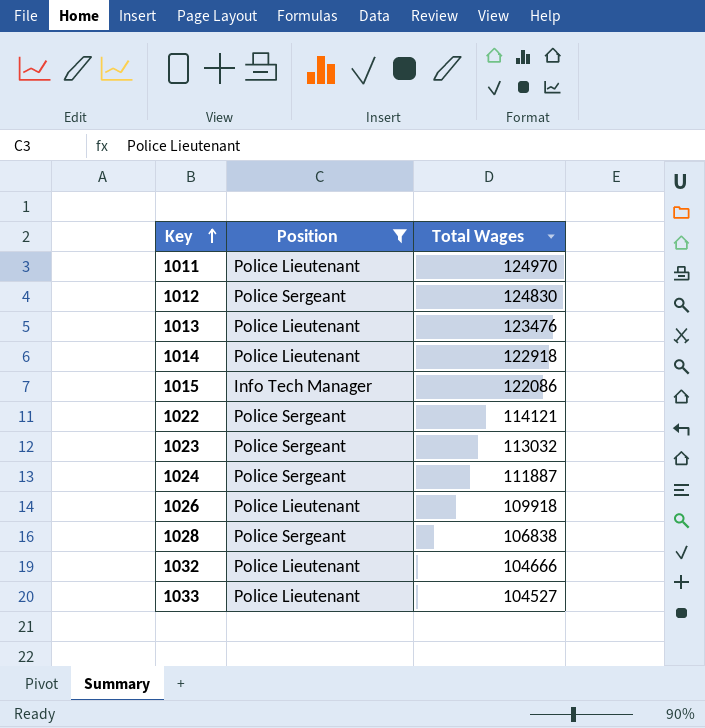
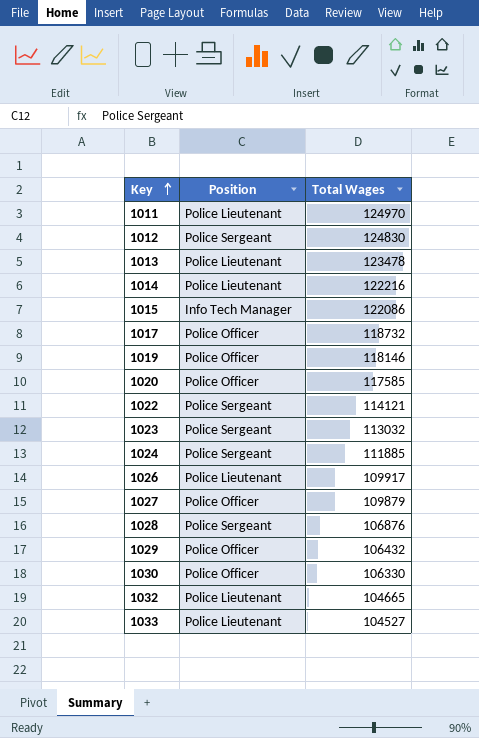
filter: Position != Police Officer -> none
1013 | Total Wages: 123476 -> 123478
1014 | Total Wages: 122918 -> 122216
1024 | Total Wages: 111887 -> 111885
1026 | Total Wages: 109918 -> 109917
1028 | Total Wages: 106838 -> 106876
1032 | Total Wages: 104666 -> 104665

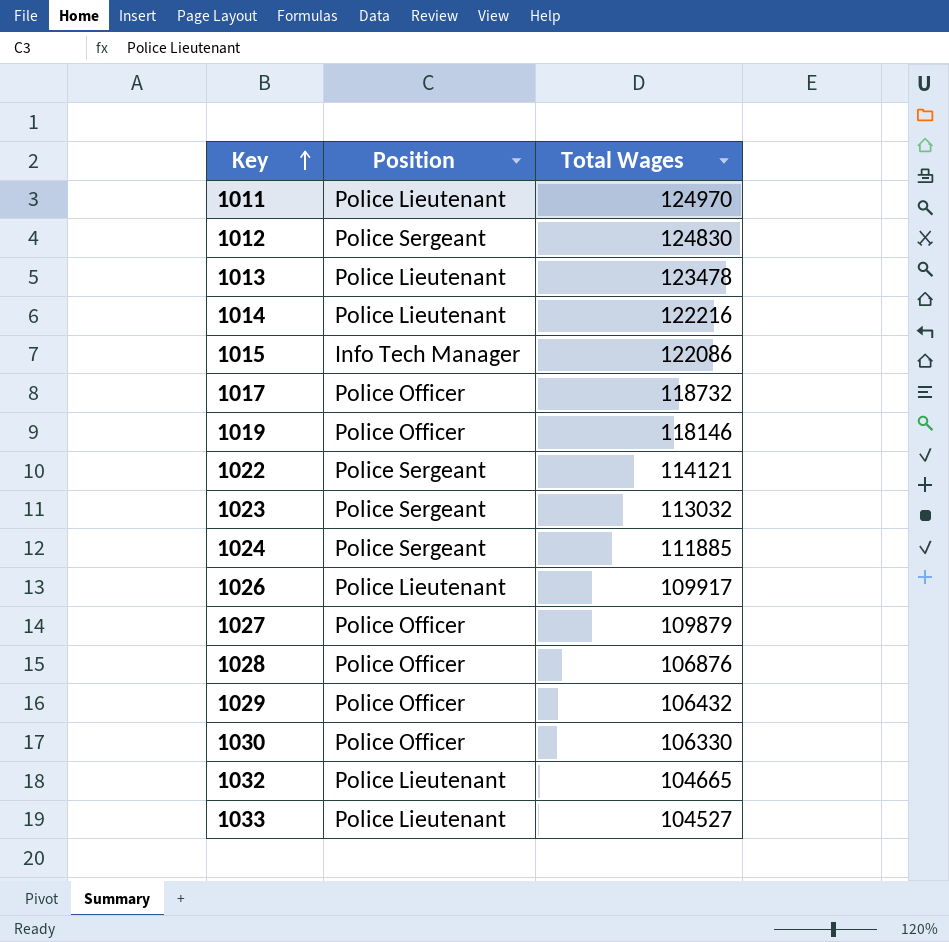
row 1020: Police Officer | 117585 -> none
1028 | Position: Police Sergeant -> Police Officer

